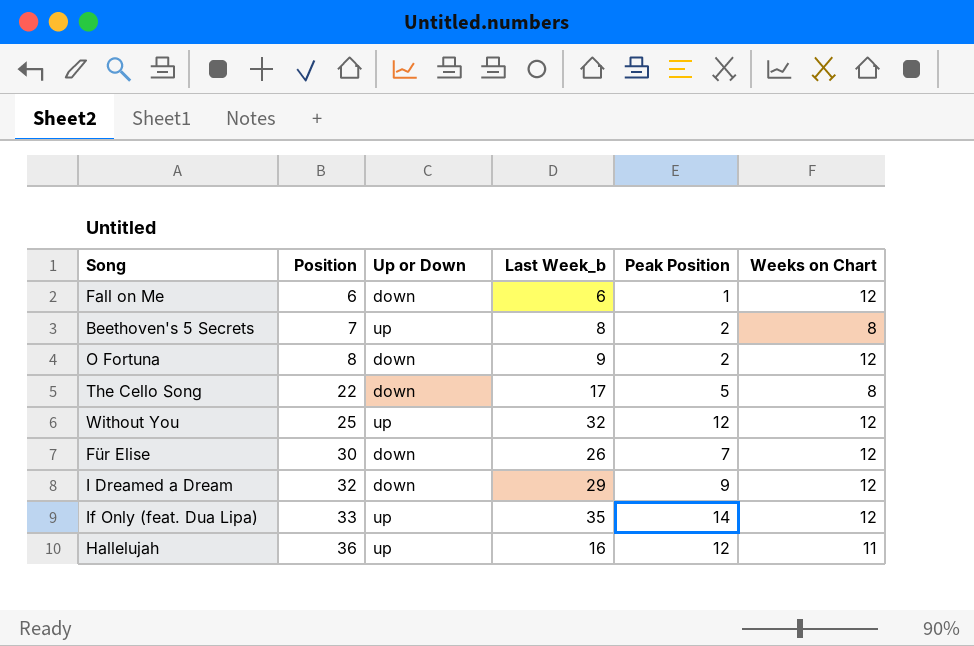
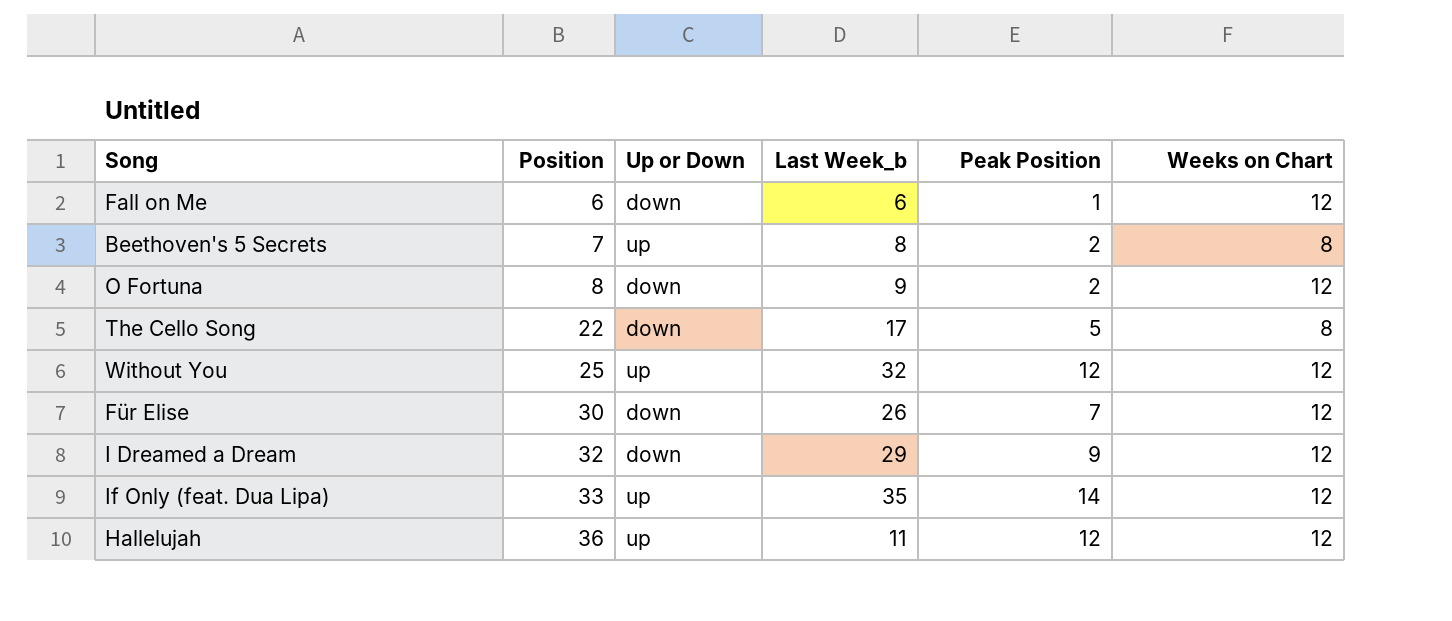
Hallelujah | Last Week_b: 16 -> 11
Hallelujah | Weeks on Chart: 11 -> 12

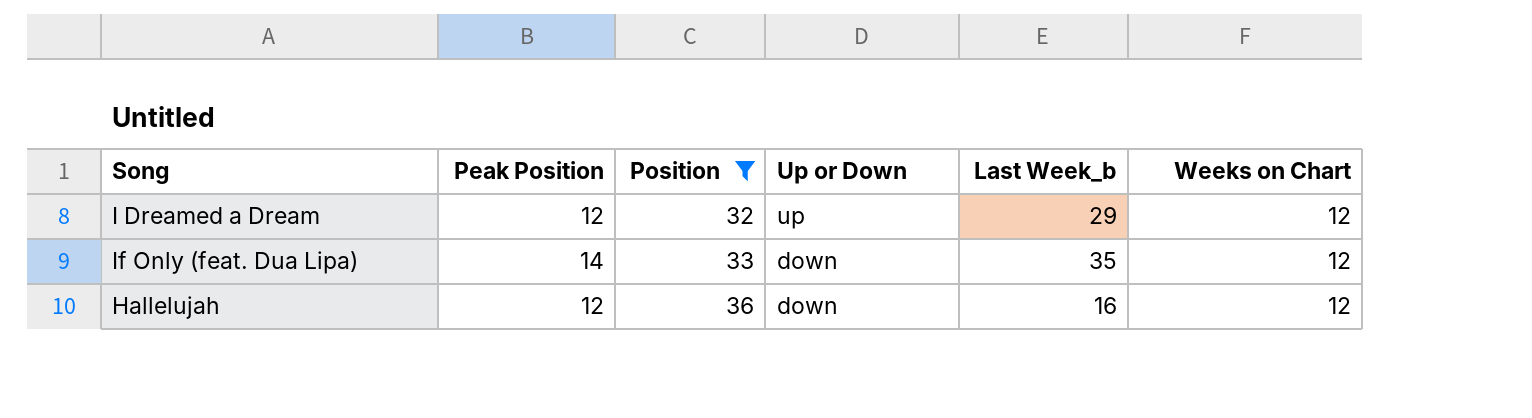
filter: none -> Position >= 32
column Peak Position | position: 5 -> 2
I Dreamed a Dream | Peak Position: 9 -> 12
I Dreamed a Dream | Up or Down: down -> up
If Only (feat. Dua Lipa) | Up or Down: up -> down
Hallelujah | Up or Down: up -> down
Hallelujah | Last Week_b: 11 -> 16

